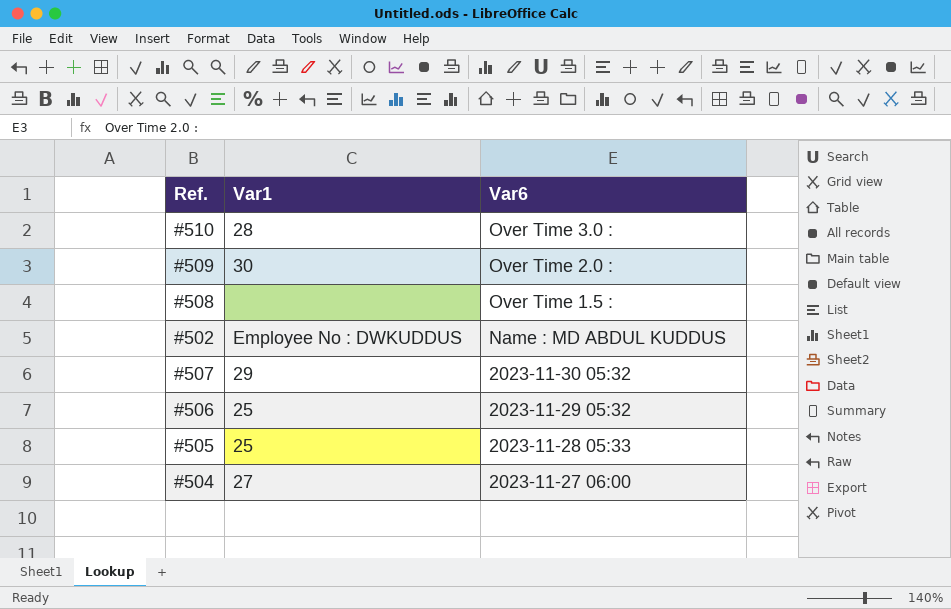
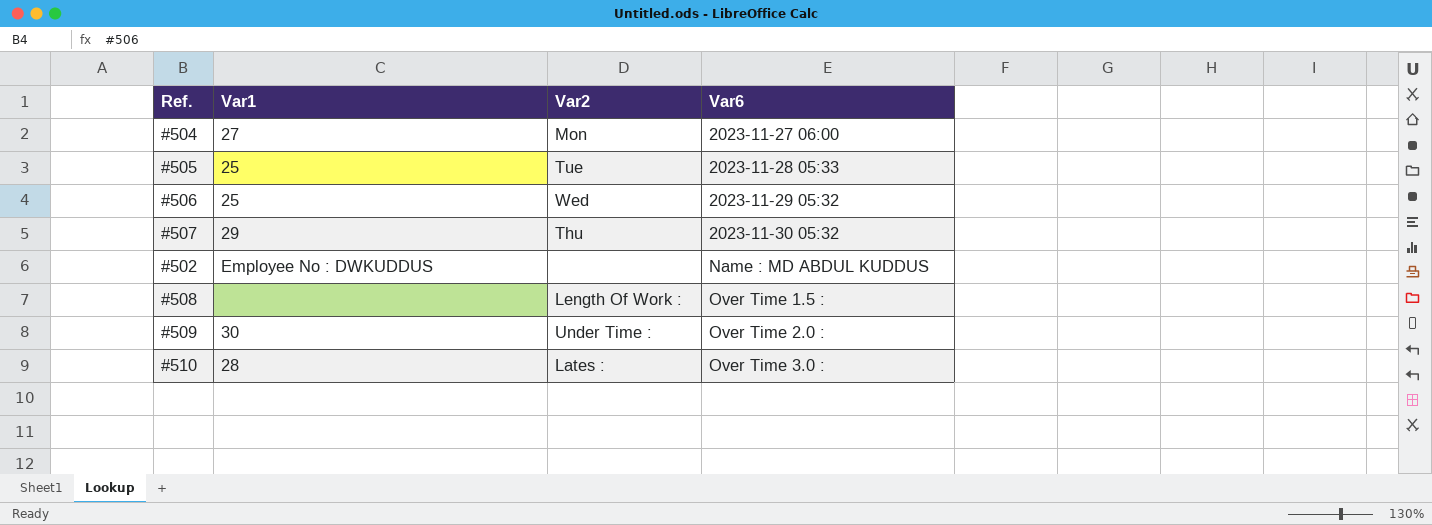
row order: Var6 descending -> Var6 ascending
column Var2 | position: none -> 3

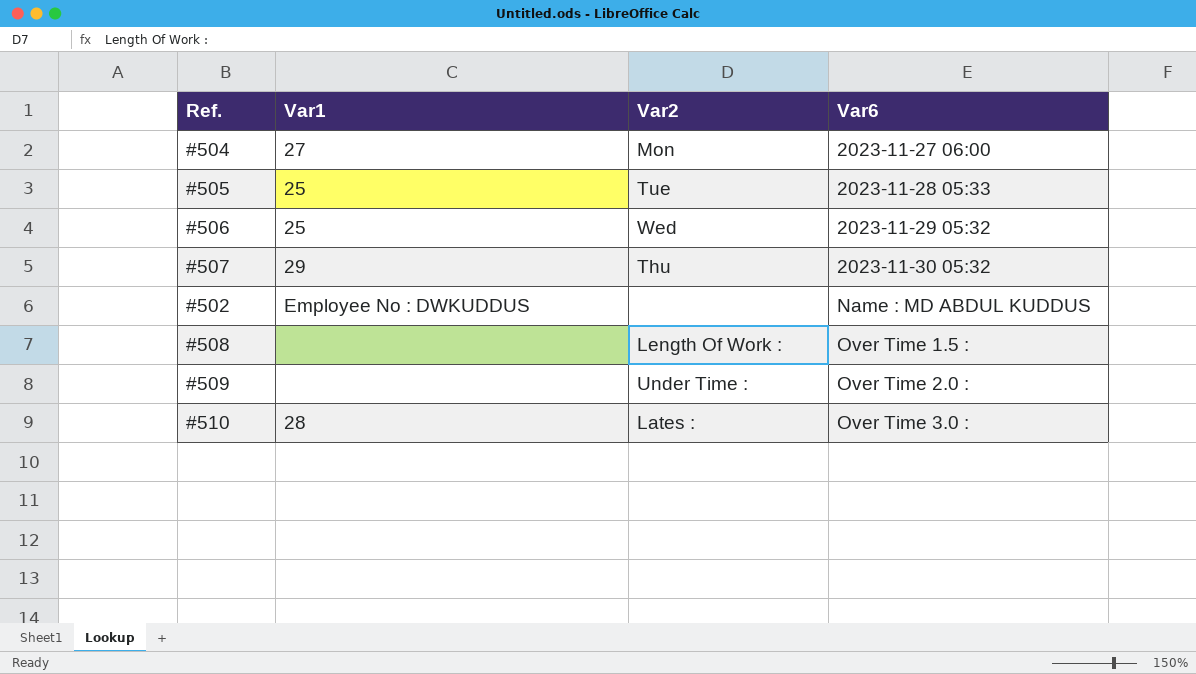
#509 | Var1: 30 -> none

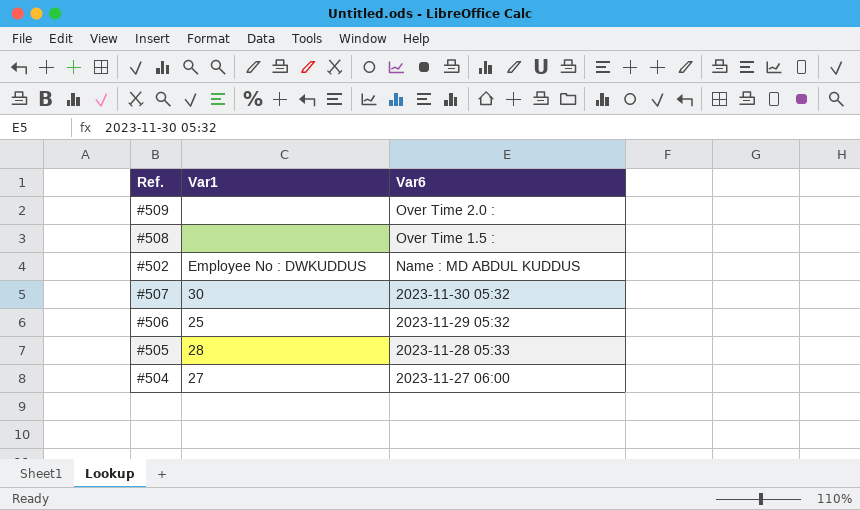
row order: Var6 ascending -> Var6 descending
column Var2 | position: 3 -> none
row #510: 28 | Lates : | Over Time 3.0 : -> none
#507 | Var1: 29 -> 30
#505 | Var1: 25 -> 28

